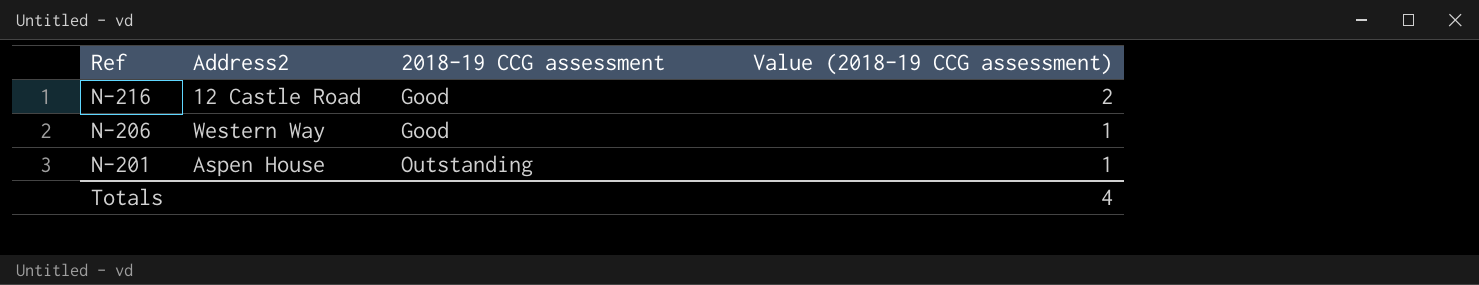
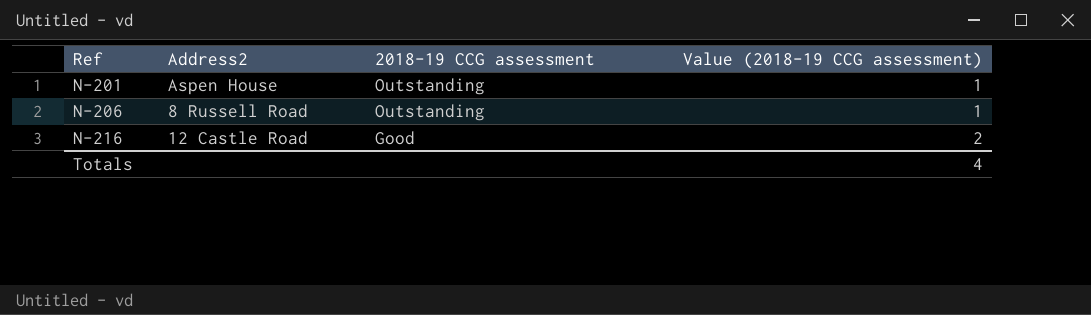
row order: Ref descending -> Ref ascending
N-206 | Address2: Western Way -> 8 Russell Road
N-206 | 2018-19 CCG assessment: Good -> Outstanding

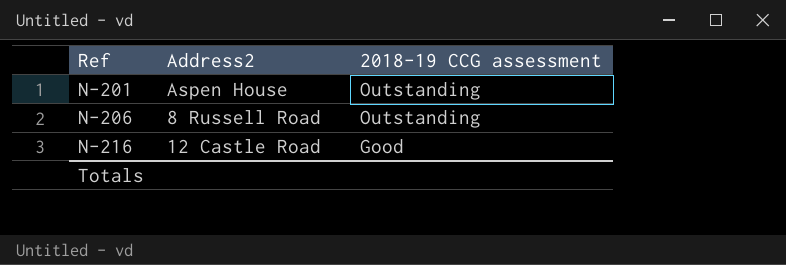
column Value (2018-19 CCG assessment) | position: 4 -> none

